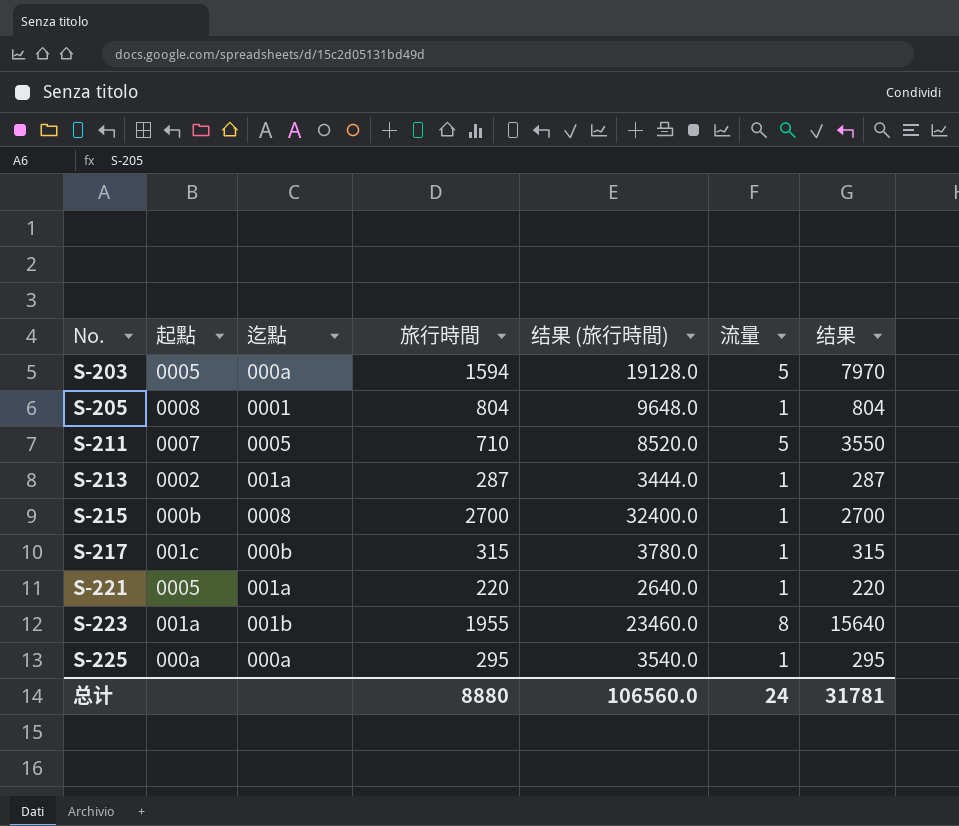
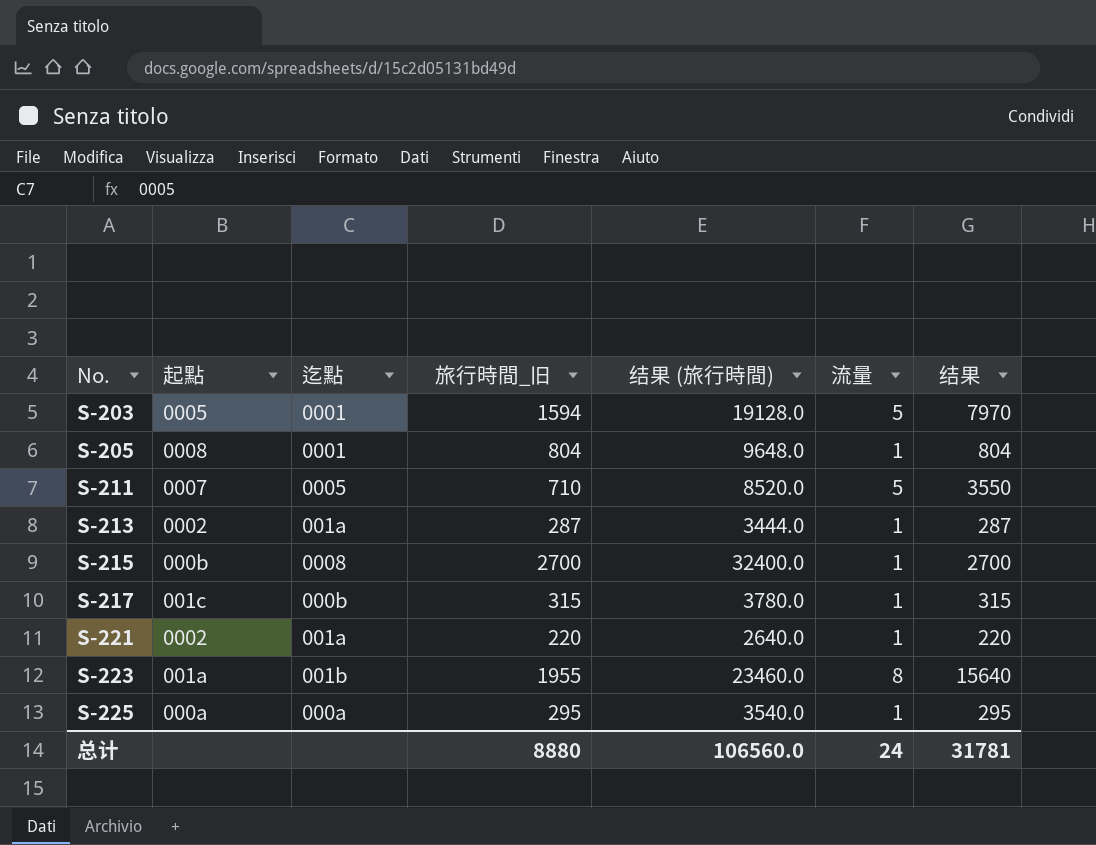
column name: 旅行時間 -> 旅行時間_旧
S-203 | 迄點: 000a -> 0001
S-221 | 起點: 0005 -> 0002

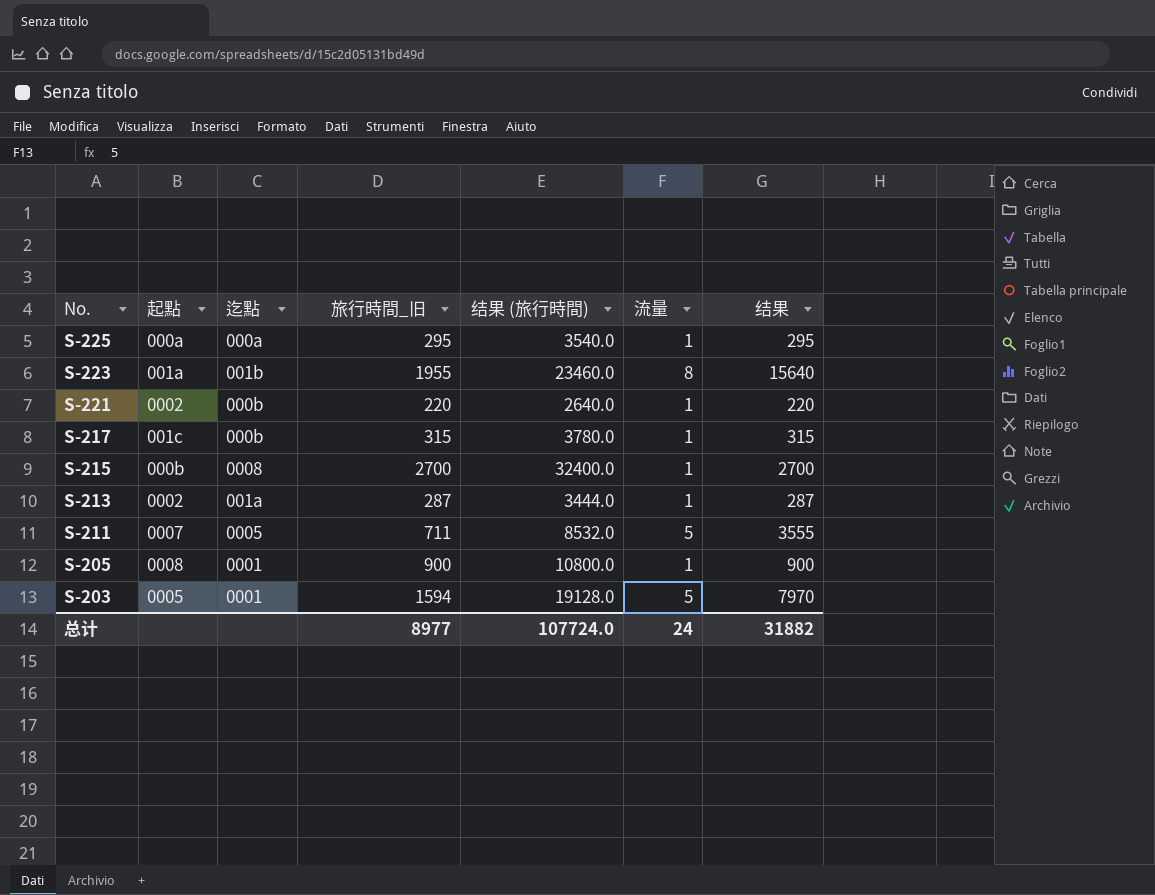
row order: No. ascending -> No. descending
S-221 | 迄點: 001a -> 000b
S-211 | 旅行時間_旧: 710 -> 711
S-211 | 结果 (旅行時間): 8520.0 -> 8532.0
S-211 | 结果: 3550 -> 3555
S-205 | 旅行時間_旧: 804 -> 900
S-205 | 结果 (旅行時間): 9648.0 -> 10800.0
S-205 | 结果: 804 -> 900
总计 | 旅行時間_旧: 8880 -> 8977
总计 | 结果 (旅行時間): 106560.0 -> 107724.0
总计 | 结果: 31781 -> 31882

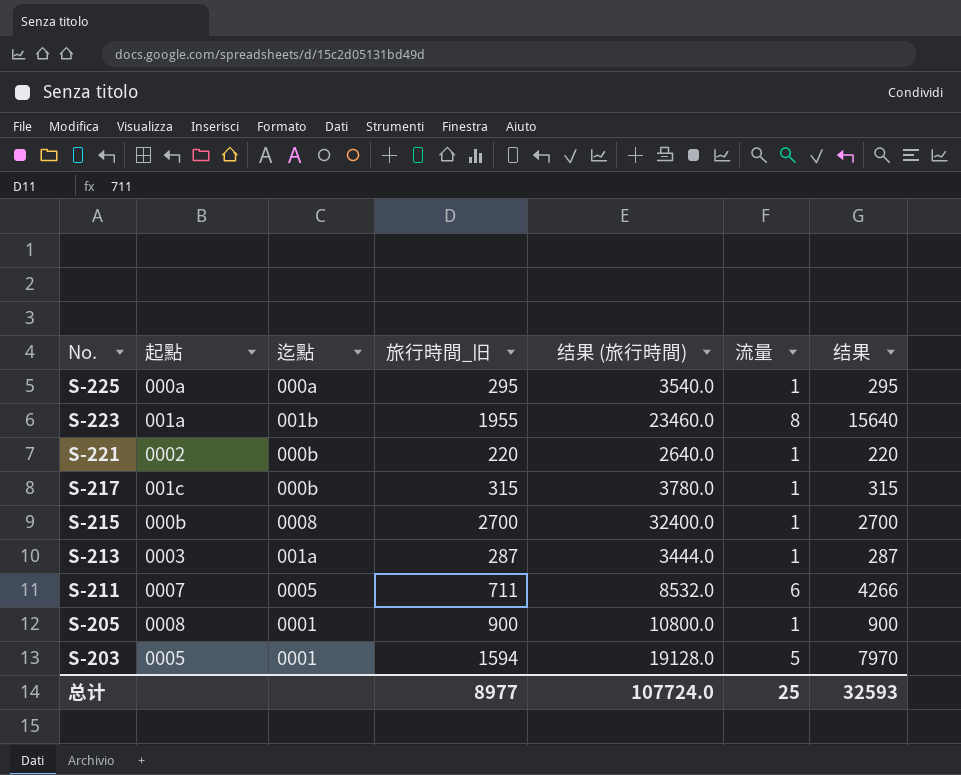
S-213 | 起點: 0002 -> 0003
S-211 | 流量: 5 -> 6
S-211 | 结果: 3555 -> 4266
总计 | 流量: 24 -> 25
总计 | 结果: 31882 -> 32593

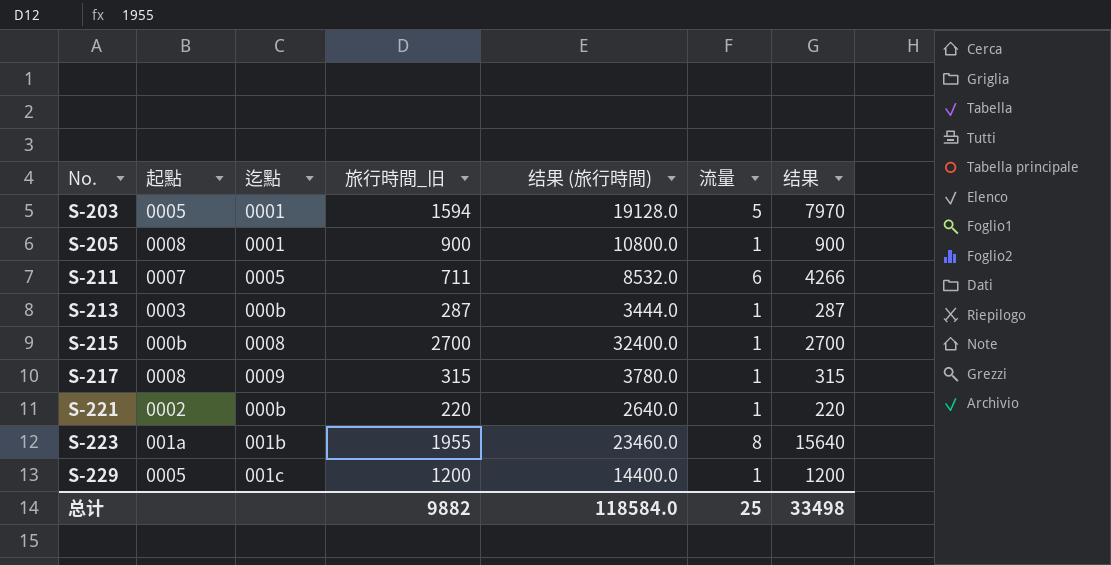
row order: No. descending -> No. ascending
row S-225: 000a | 000a | 295 | 3540.0 | 1 | 295 -> none
S-213 | 迄點: 001a -> 000b
S-217 | 起點: 001c -> 0008
S-217 | 迄點: 000b -> 0009
row S-229: none -> 0005 | 001c | 1200 | 14400.0 | 1 | 1200
总计 | 旅行時間_旧: 8977 -> 9882
总计 | 结果 (旅行時間): 107724.0 -> 118584.0
总计 | 结果: 32593 -> 33498

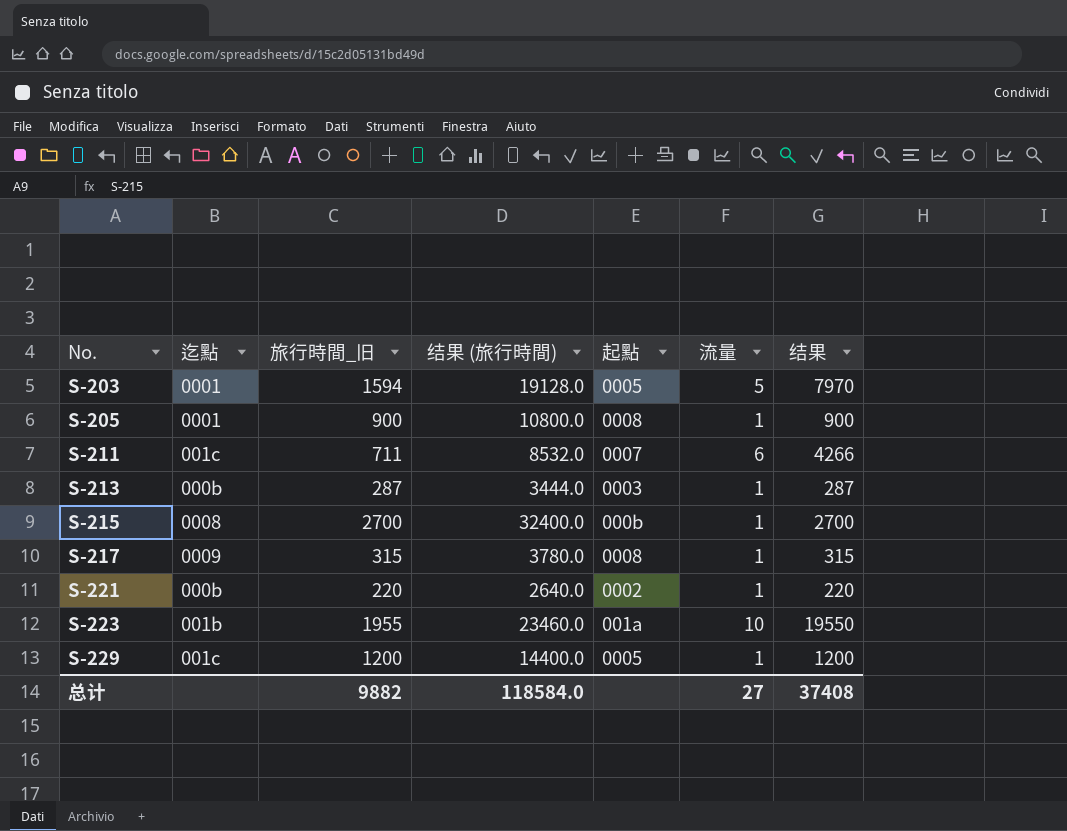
column 起點 | position: 2 -> 5
S-211 | 迄點: 0005 -> 001c
S-223 | 流量: 8 -> 10
S-223 | 结果: 15640 -> 19550
总计 | 流量: 25 -> 27
总计 | 结果: 33498 -> 37408

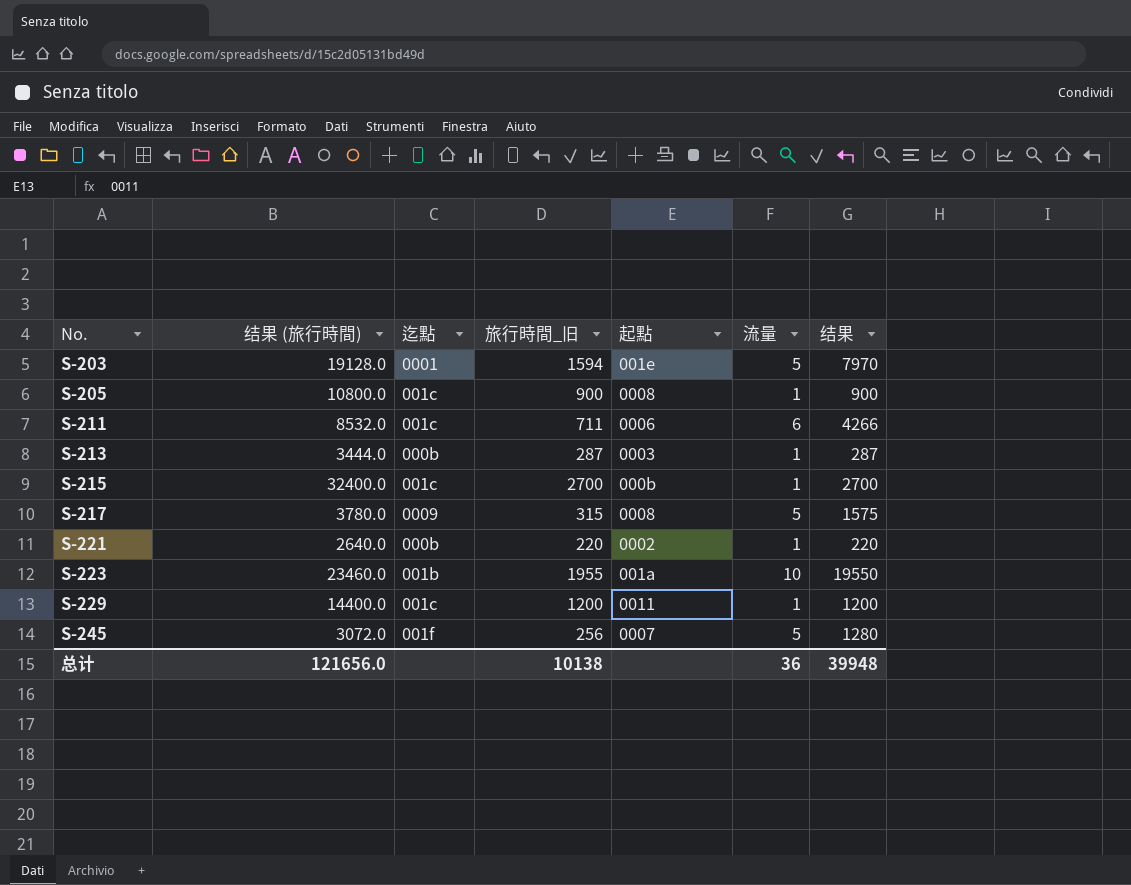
column 结果 (旅行時間) | position: 4 -> 2
S-203 | 起點: 0005 -> 001e
S-205 | 迄點: 0001 -> 001c
S-211 | 起點: 0007 -> 0006
S-215 | 迄點: 0008 -> 001c
S-217 | 流量: 1 -> 5
S-217 | 结果: 315 -> 1575
S-229 | 起點: 0005 -> 0011
row S-245: none -> 3072.0 | 001f | 256 | 0007 | 5 | 1280
总计 | 结果 (旅行時間): 118584.0 -> 121656.0
总计 | 旅行時間_旧: 9882 -> 10138
总计 | 流量: 27 -> 36
总计 | 结果: 37408 -> 39948

